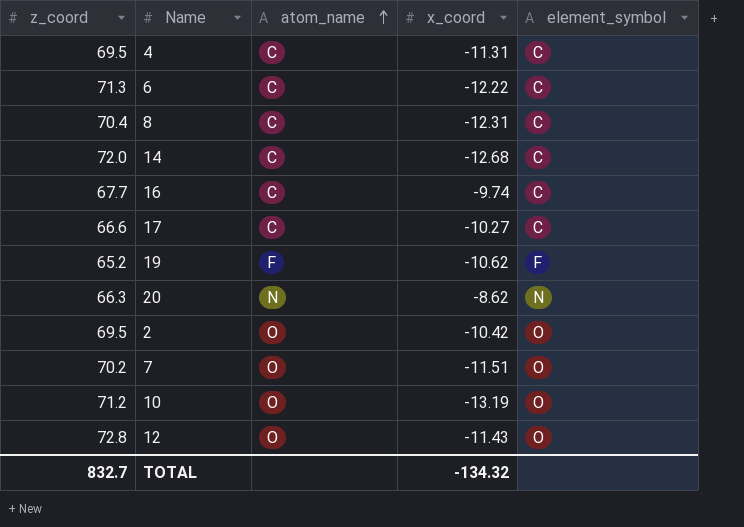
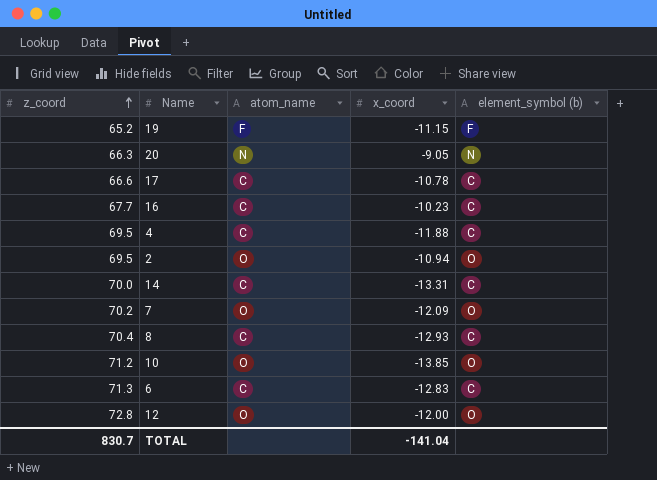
row order: atom_name ascending -> z_coord ascending
column name: element_symbol -> element_symbol (b)
19 | x_coord: -10.62 -> -11.15
20 | x_coord: -8.62 -> -9.05
17 | x_coord: -10.27 -> -10.78
16 | x_coord: -9.74 -> -10.23
4 | x_coord: -11.31 -> -11.88
2 | x_coord: -10.42 -> -10.94
14 | z_coord: 72.0 -> 70.0
14 | x_coord: -12.68 -> -13.31
7 | x_coord: -11.51 -> -12.09
8 | x_coord: -12.31 -> -12.93
10 | x_coord: -13.19 -> -13.85
6 | x_coord: -12.22 -> -12.83
12 | x_coord: -11.43 -> -12.00
TOTAL | z_coord: 832.7 -> 830.7
TOTAL | x_coord: -134.32 -> -141.04

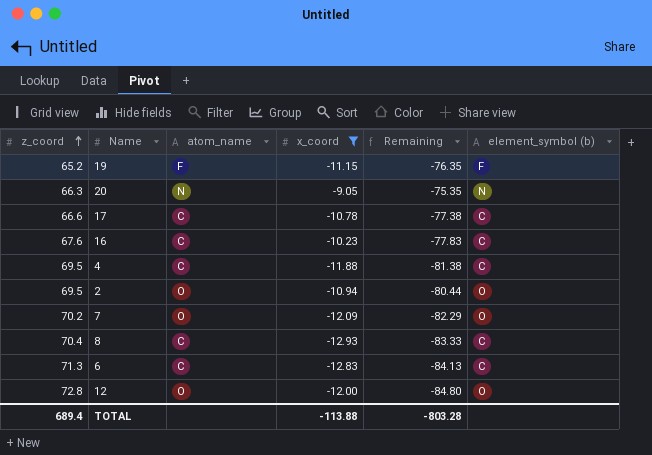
filter: none -> x_coord >= -12.93
column Remaining | formula: none -> [x_coord] - [z_coord]
16 | z_coord: 67.7 -> 67.6
TOTAL | z_coord: 830.7 -> 689.4
TOTAL | x_coord: -141.04 -> -113.88

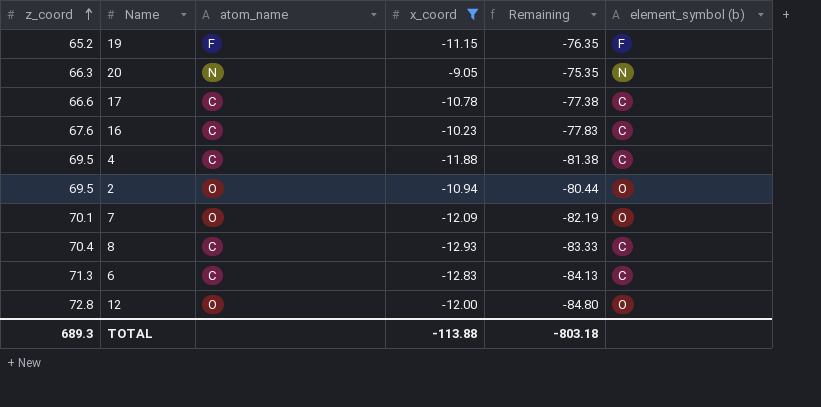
7 | z_coord: 70.2 -> 70.1
7 | Remaining: -82.29 -> -82.19
TOTAL | z_coord: 689.4 -> 689.3
TOTAL | Remaining: -803.28 -> -803.18

